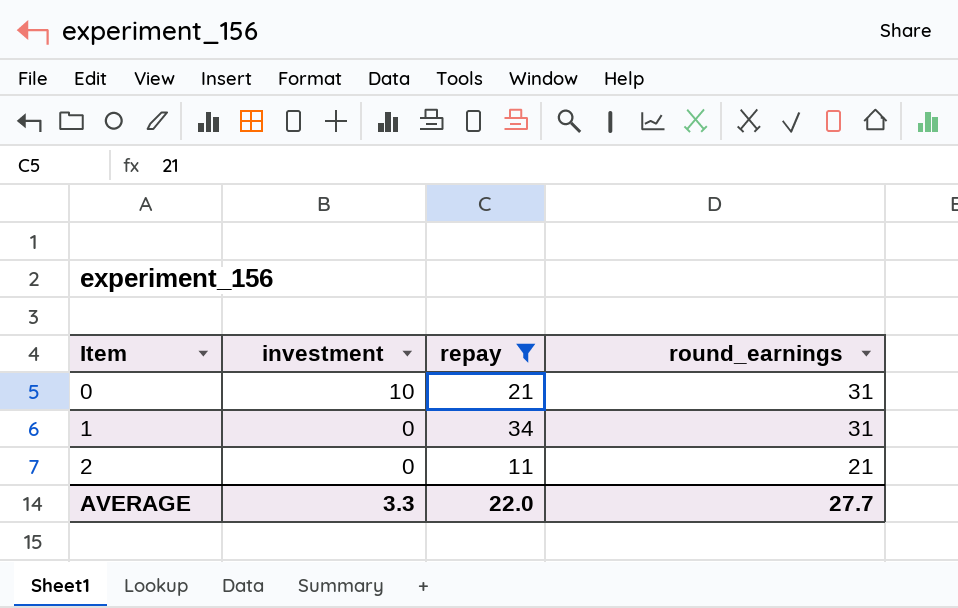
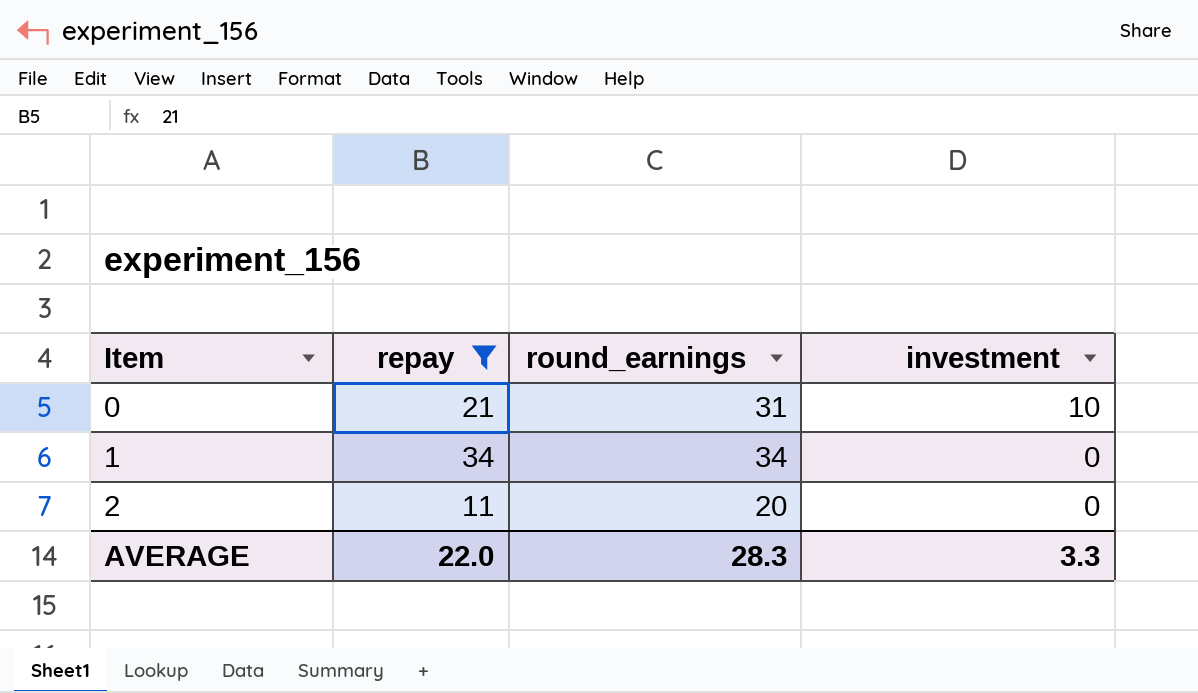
column investment | position: 2 -> 4
1 | round_earnings: 31 -> 34
2 | round_earnings: 21 -> 20
AVERAGE | round_earnings: 27.7 -> 28.3

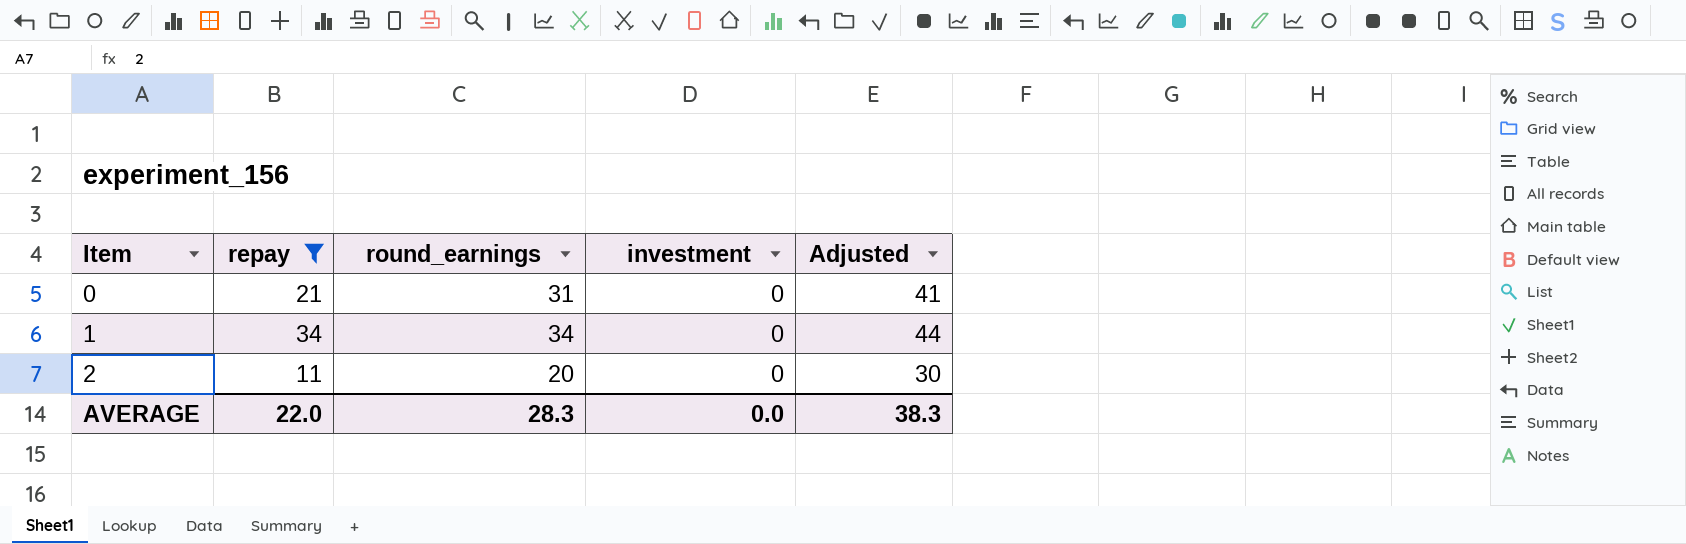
column Adjusted | formula: none -> [round_earnings] + 10
0 | investment: 10 -> 0
AVERAGE | investment: 3.3 -> 0.0

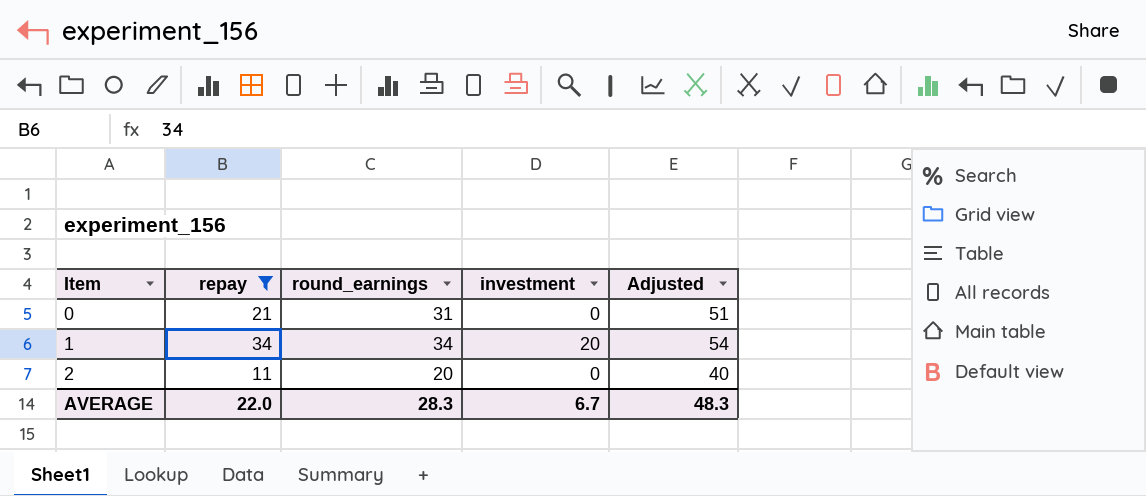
column Adjusted | formula: [round_earnings] + 10 -> [round_earnings] + 20
1 | investment: 0 -> 20
AVERAGE | investment: 0.0 -> 6.7
AVERAGE | Adjusted: 38.3 -> 48.3

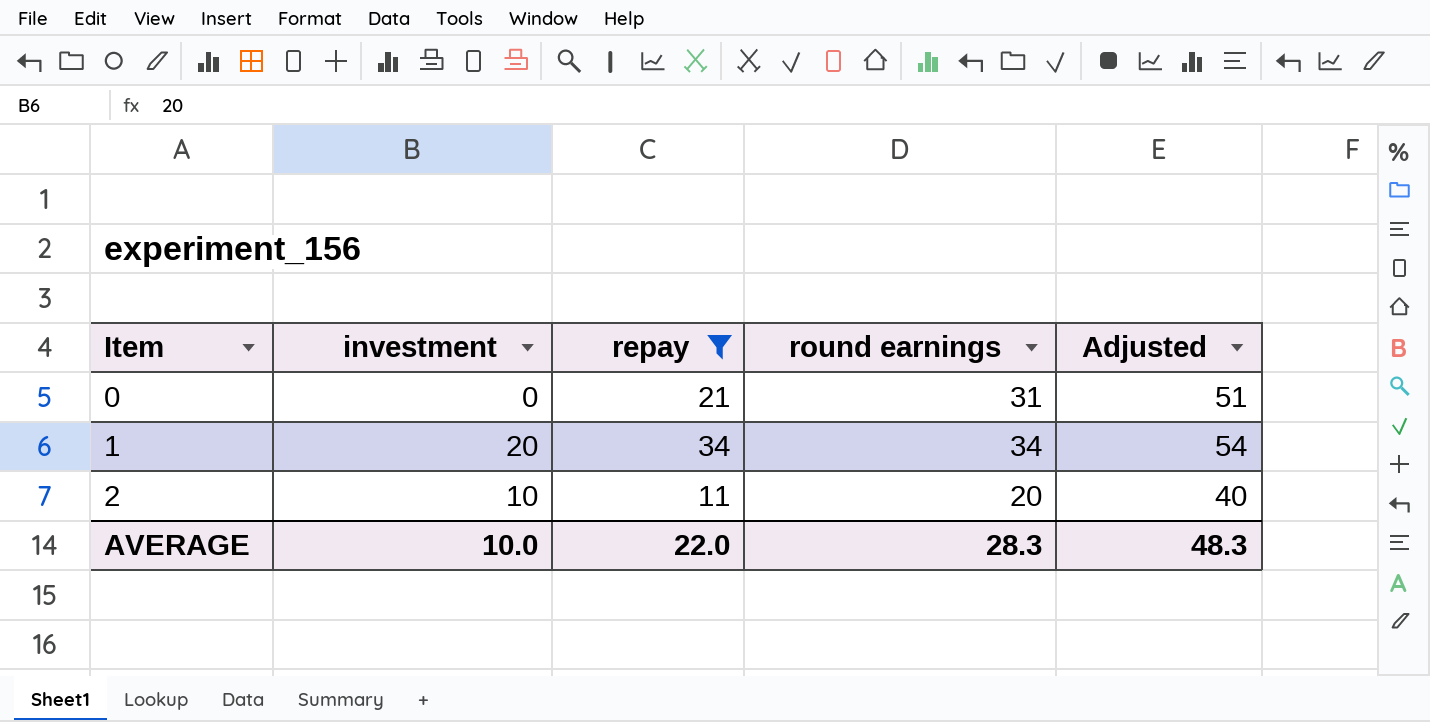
column investment | position: 4 -> 2
column name: round_earnings -> round earnings
2 | investment: 0 -> 10
AVERAGE | investment: 6.7 -> 10.0

